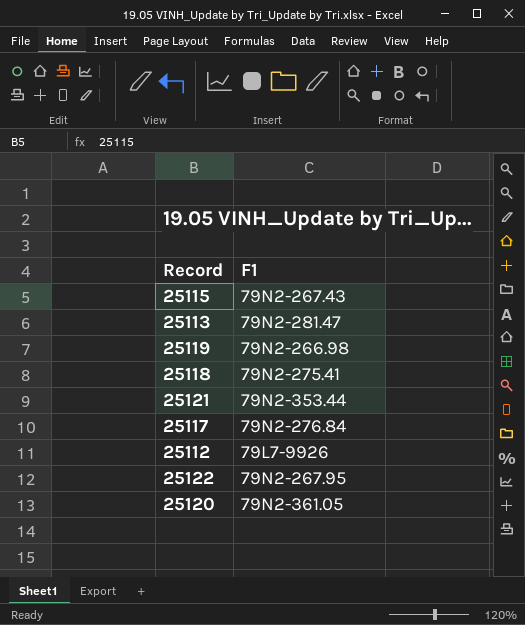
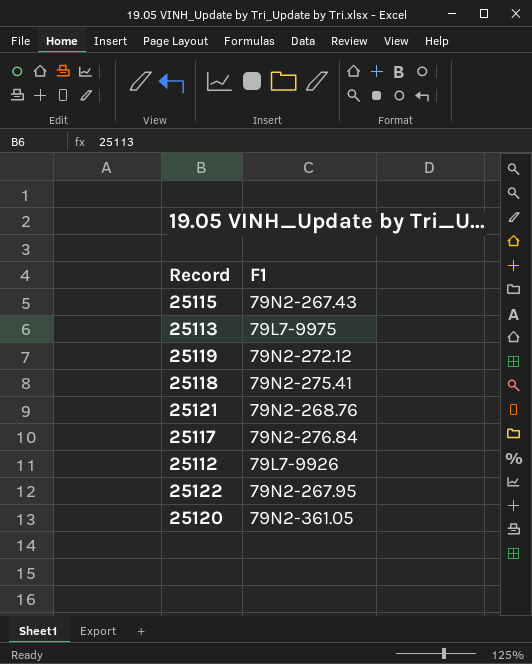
25113 | F1: 79N2-281.47 -> 79L7-9975
25119 | F1: 79N2-266.98 -> 79N2-272.12
25121 | F1: 79N2-353.44 -> 79N2-268.76

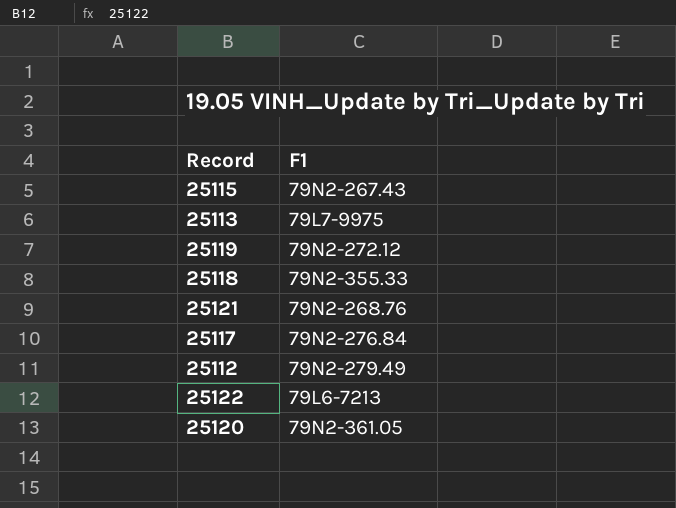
25118 | F1: 79N2-275.41 -> 79N2-355.33
25112 | F1: 79L7-9926 -> 79N2-279.49
25122 | F1: 79N2-267.95 -> 79L6-7213

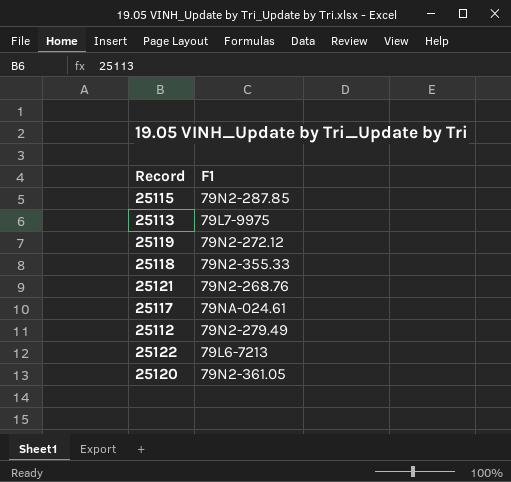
25115 | F1: 79N2-267.43 -> 79N2-287.85
25117 | F1: 79N2-276.84 -> 79NA-024.61

